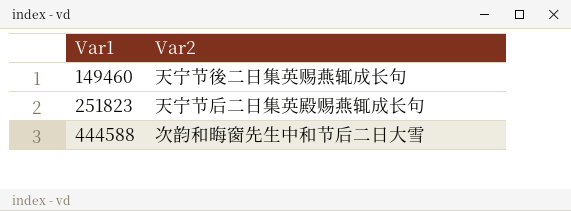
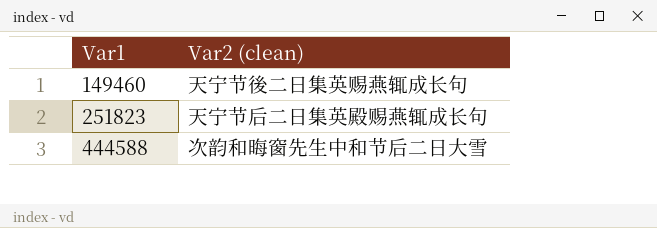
column name: Var2 -> Var2 (clean)

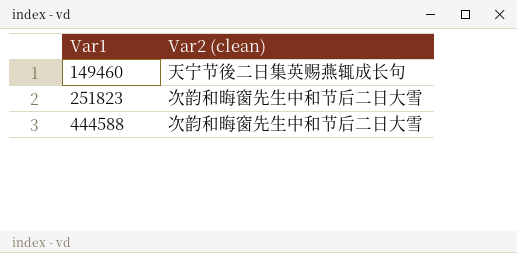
251823 | Var2 (clean): 天宁节后二日集英殿赐燕辄成长句 -> 次韵和晦窗先生中和节后二日大雪

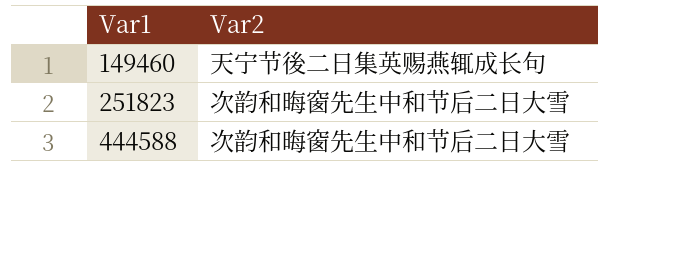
column name: Var2 (clean) -> Var2

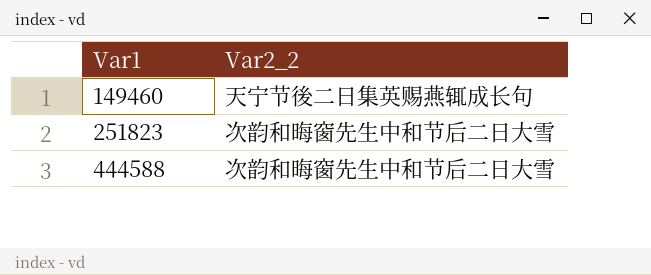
column name: Var2 -> Var2_2

